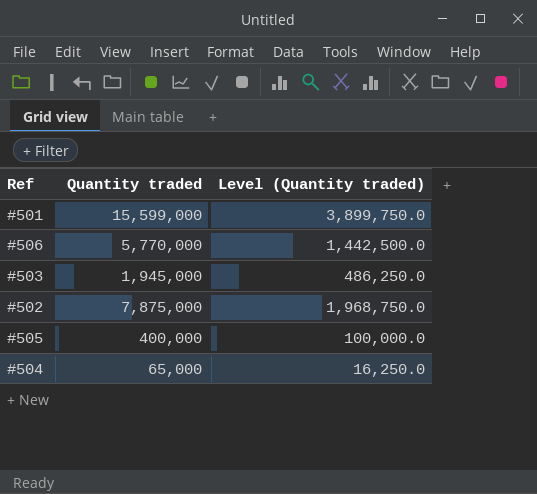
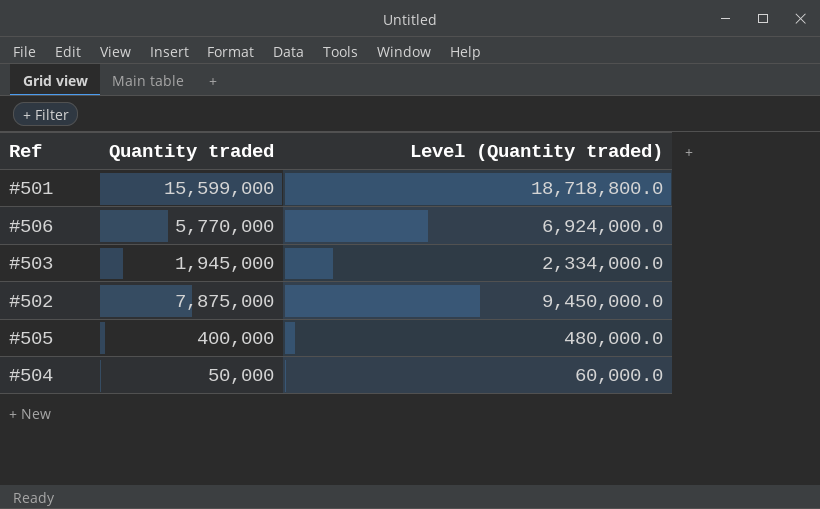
column Level (Quantity traded) | formula: [Quantity traded] * 0.25 -> [Quantity traded] * 1.2
#504 | Quantity traded: 65,000 -> 50,000

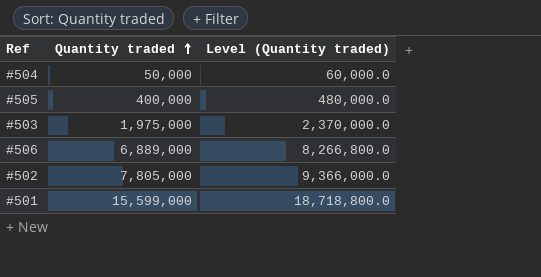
row order: none -> Quantity traded ascending
#503 | Quantity traded: 1,945,000 -> 1,975,000
#503 | Level (Quantity traded): 2,334,000.0 -> 2,370,000.0
#506 | Quantity traded: 5,770,000 -> 6,889,000
#506 | Level (Quantity traded): 6,924,000.0 -> 8,266,800.0
#502 | Quantity traded: 7,875,000 -> 7,805,000
#502 | Level (Quantity traded): 9,450,000.0 -> 9,366,000.0

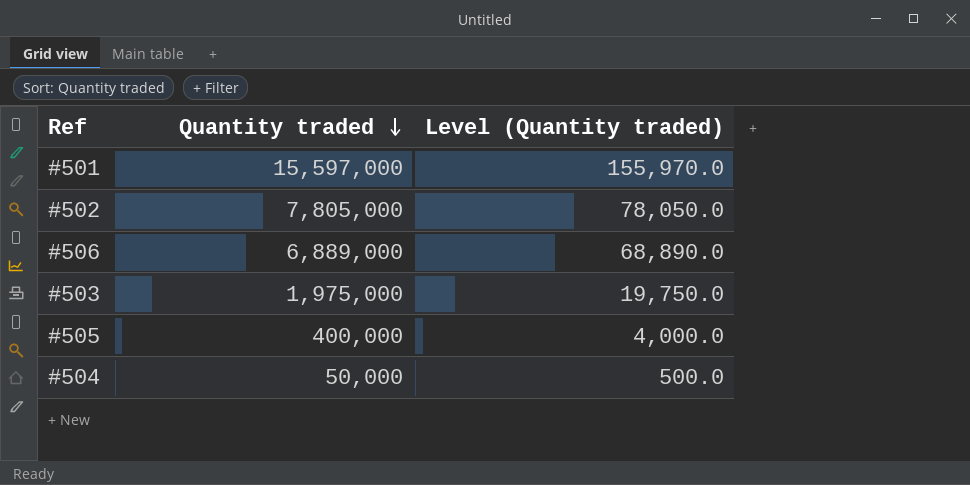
row order: Quantity traded ascending -> Quantity traded descending
column Level (Quantity traded) | formula: [Quantity traded] * 1.2 -> [Quantity traded] * 0.01
#501 | Quantity traded: 15,599,000 -> 15,597,000

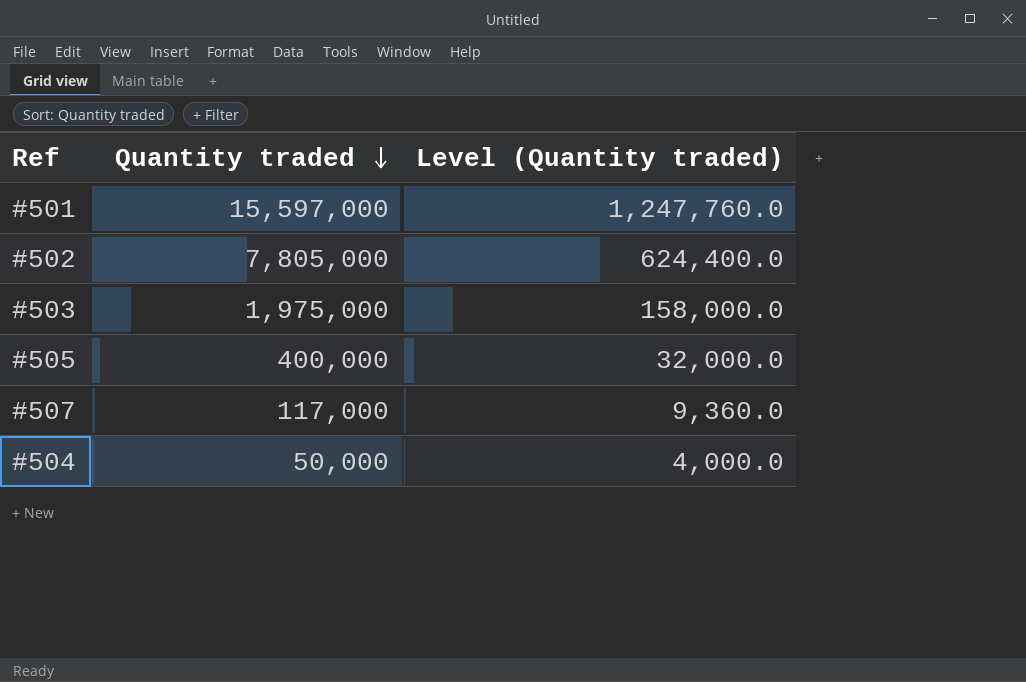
column Level (Quantity traded) | formula: [Quantity traded] * 0.01 -> [Quantity traded] * 0.08
row #506: 6,889,000 | 68,890.0 -> none
row #507: none -> 117,000 | 9,360.0

